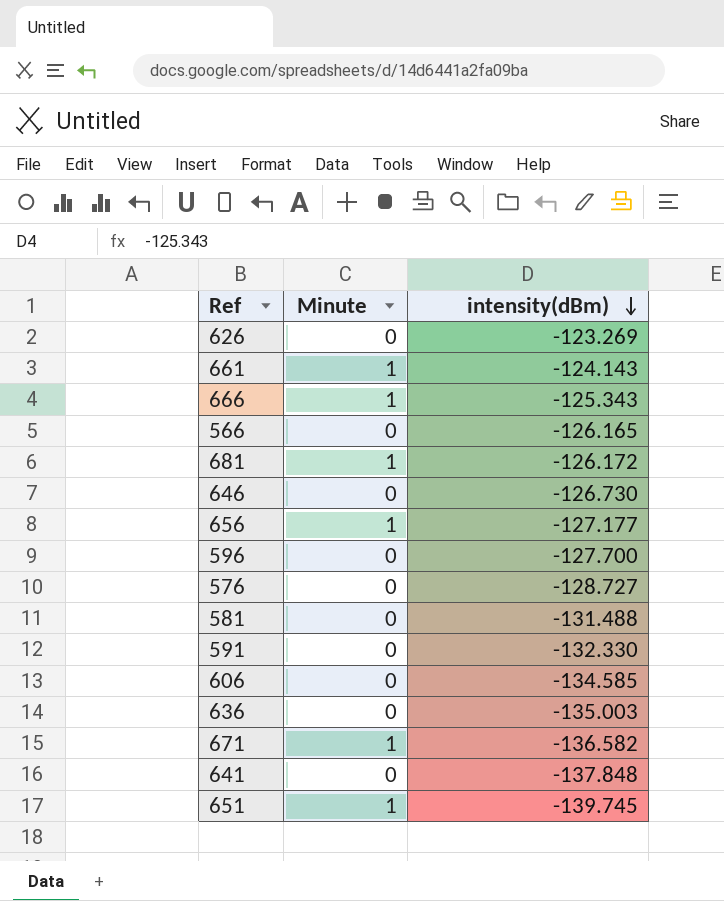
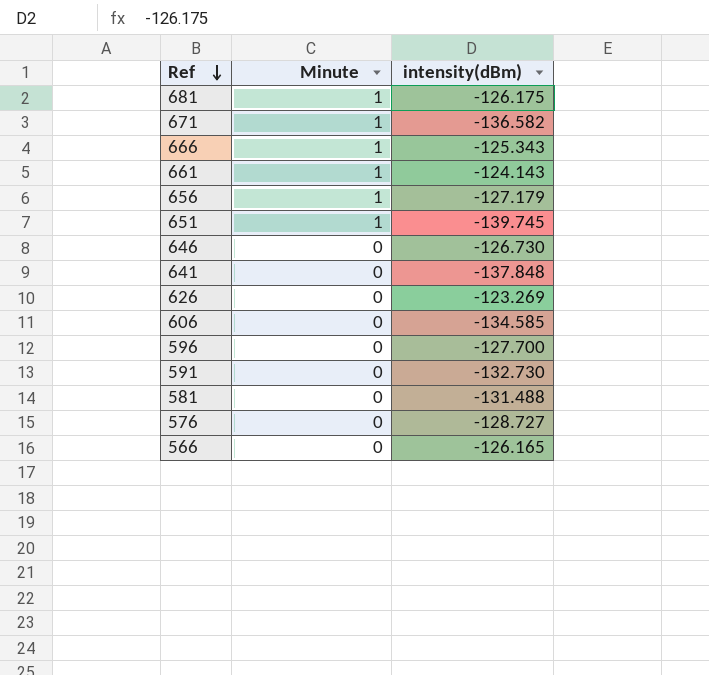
row order: intensity(dBm) descending -> Ref descending
row 636: 0 | -135.003 -> none
681 | intensity(dBm): -126.172 -> -126.175
656 | intensity(dBm): -127.177 -> -127.179
591 | intensity(dBm): -132.330 -> -132.730

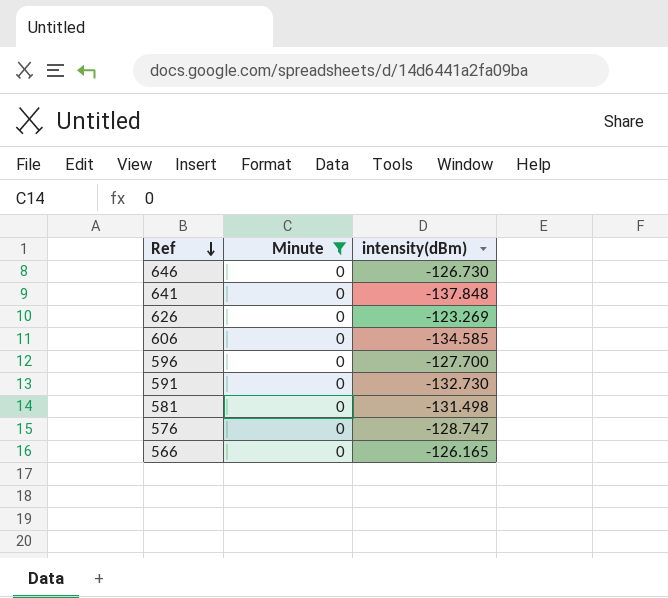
filter: none -> Minute = 0
581 | intensity(dBm): -131.488 -> -131.498
576 | intensity(dBm): -128.727 -> -128.747

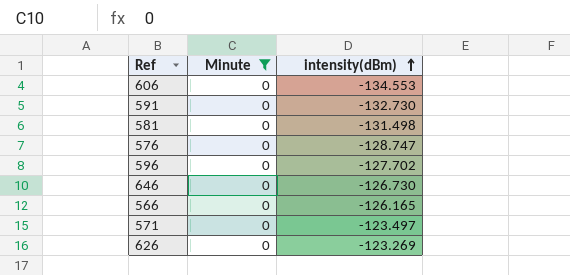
row order: Ref descending -> intensity(dBm) ascending
row 641: 0 | -137.848 -> none
606 | intensity(dBm): -134.585 -> -134.553
596 | intensity(dBm): -127.700 -> -127.702
row 571: none -> 0 | -123.497

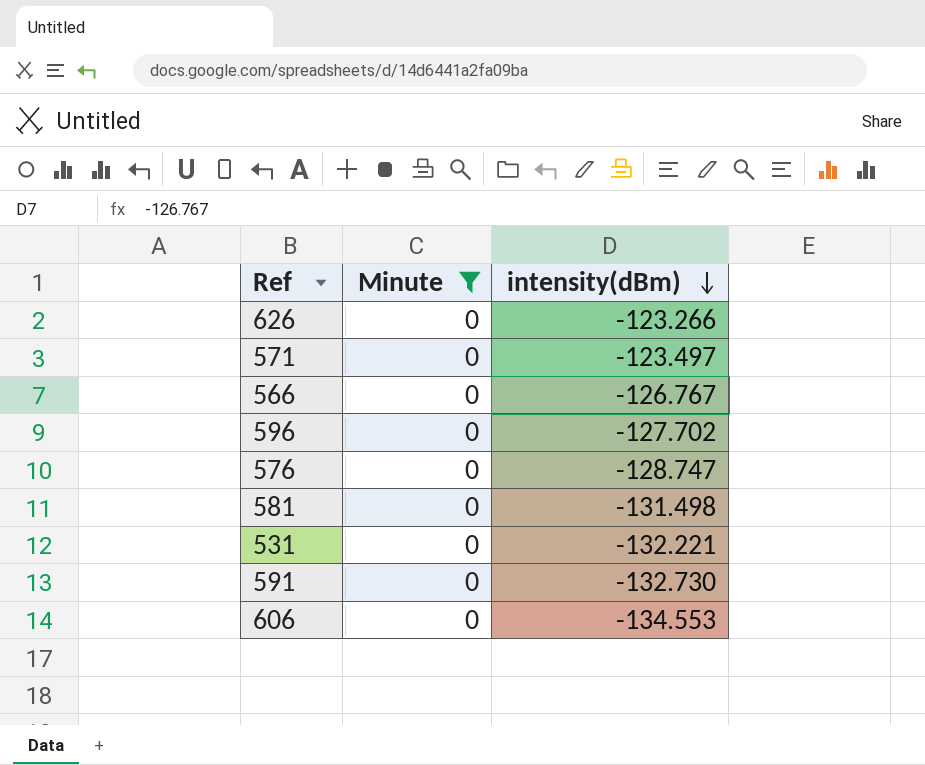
row order: intensity(dBm) ascending -> intensity(dBm) descending
row 646: 0 | -126.730 -> none
626 | intensity(dBm): -123.269 -> -123.266
566 | intensity(dBm): -126.165 -> -126.767
row 531: none -> 0 | -132.221

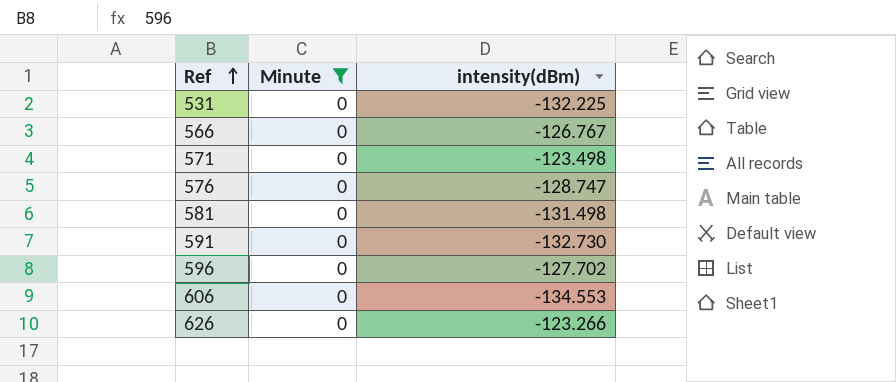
row order: intensity(dBm) descending -> Ref ascending
531 | intensity(dBm): -132.221 -> -132.225
571 | intensity(dBm): -123.497 -> -123.498

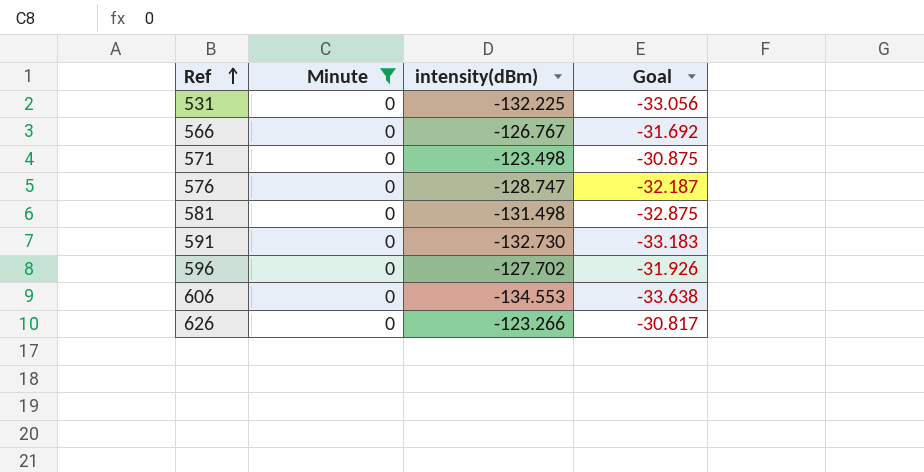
column Goal | formula: none -> [intensity(dBm)] * 0.25

